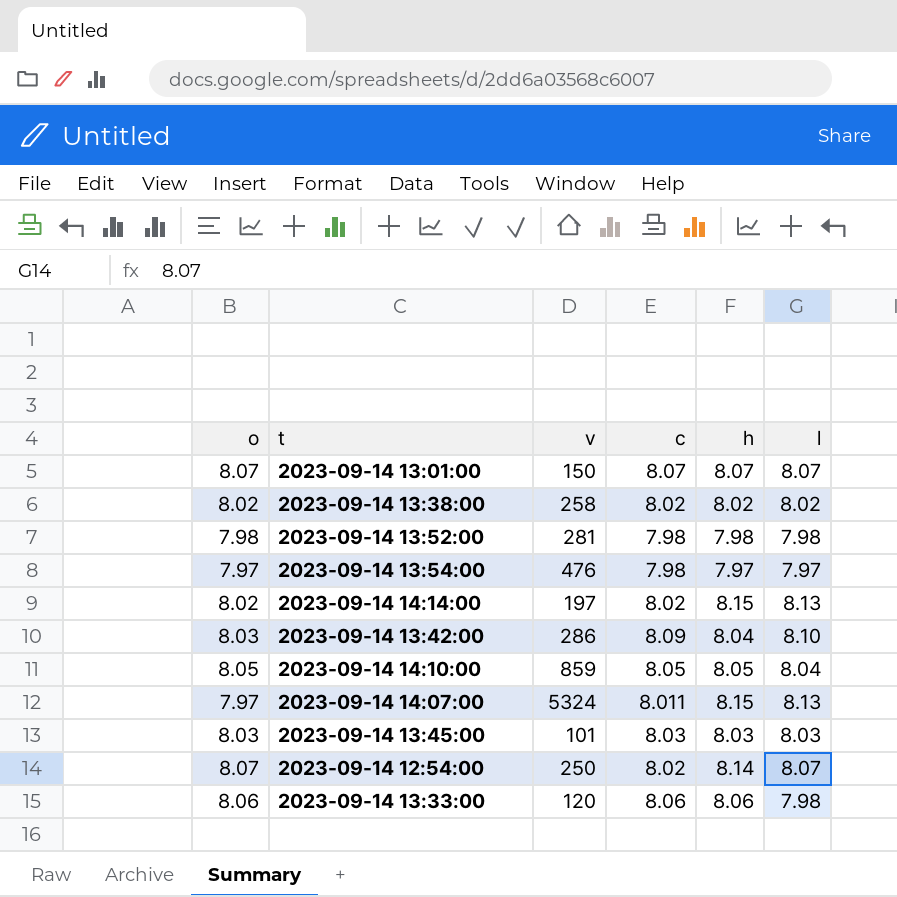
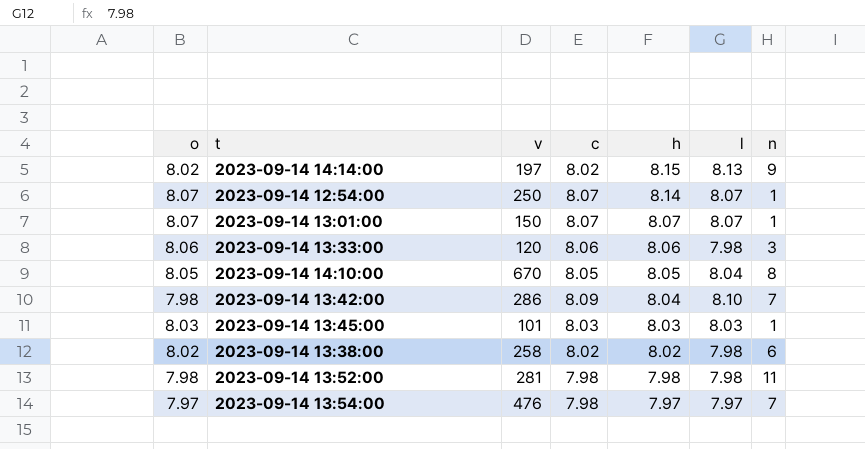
row order: none -> h descending
column n | position: none -> 7
row 2023-09-14 14:07:00: 7.97 | 5324 | 8.011 | 8.15 | 8.13 -> none
2023-09-14 12:54:00 | c: 8.02 -> 8.07
2023-09-14 14:10:00 | v: 859 -> 670
2023-09-14 13:42:00 | o: 8.03 -> 7.98
2023-09-14 13:38:00 | l: 8.02 -> 7.98

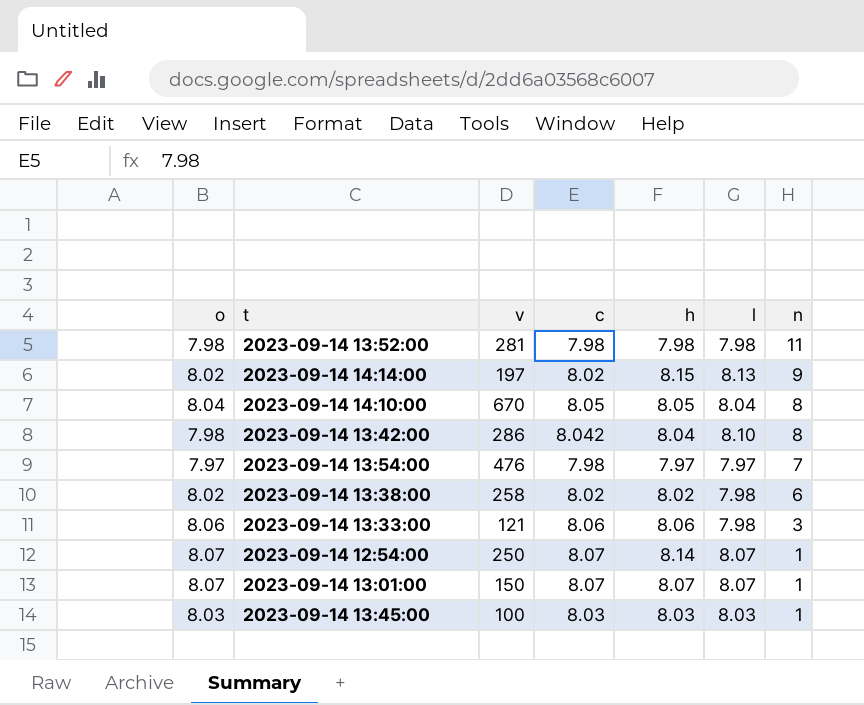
row order: h descending -> n descending
2023-09-14 14:10:00 | o: 8.05 -> 8.04
2023-09-14 13:42:00 | c: 8.09 -> 8.042
2023-09-14 13:42:00 | n: 7 -> 8
2023-09-14 13:33:00 | v: 120 -> 121
2023-09-14 13:45:00 | v: 101 -> 100

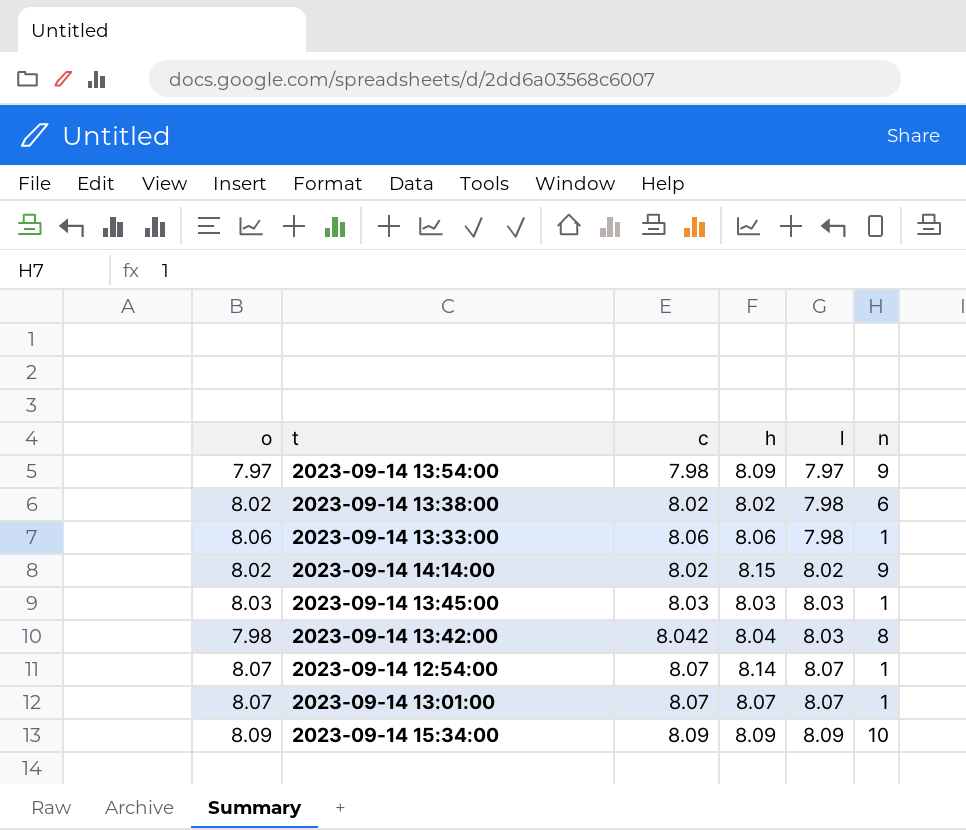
row order: n descending -> l ascending
column v | position: 3 -> none
row 2023-09-14 13:52:00: 7.98 | 281 | 7.98 | 7.98 | 7.98 | 11 -> none
row 2023-09-14 14:10:00: 8.04 | 670 | 8.05 | 8.05 | 8.04 | 8 -> none
2023-09-14 13:54:00 | h: 7.97 -> 8.09
2023-09-14 13:54:00 | n: 7 -> 9
2023-09-14 13:33:00 | n: 3 -> 1
2023-09-14 14:14:00 | l: 8.13 -> 8.02
2023-09-14 13:42:00 | l: 8.10 -> 8.03
row 2023-09-14 15:34:00: none -> 8.09 | 8.09 | 8.09 | 8.09 | 10

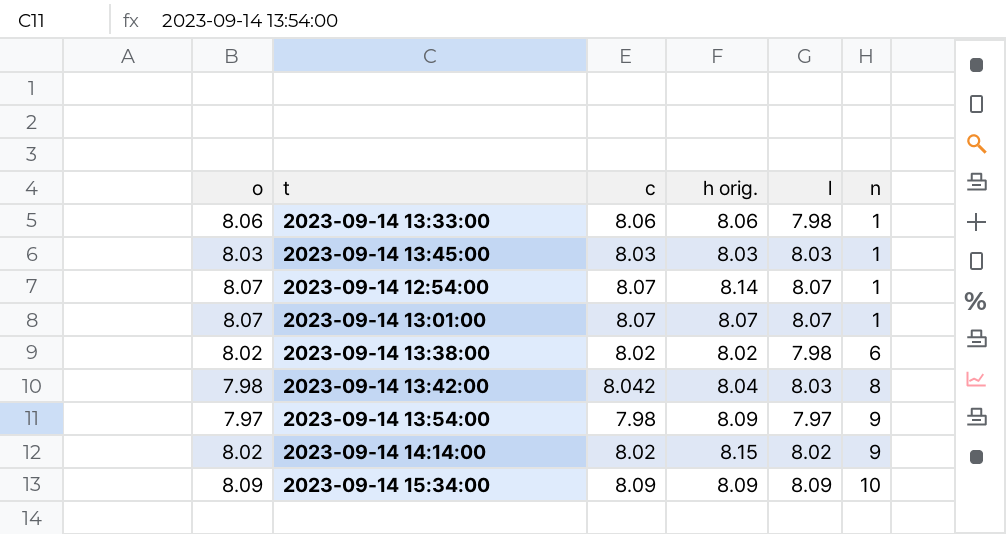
row order: l ascending -> n ascending
column name: h -> h orig.

